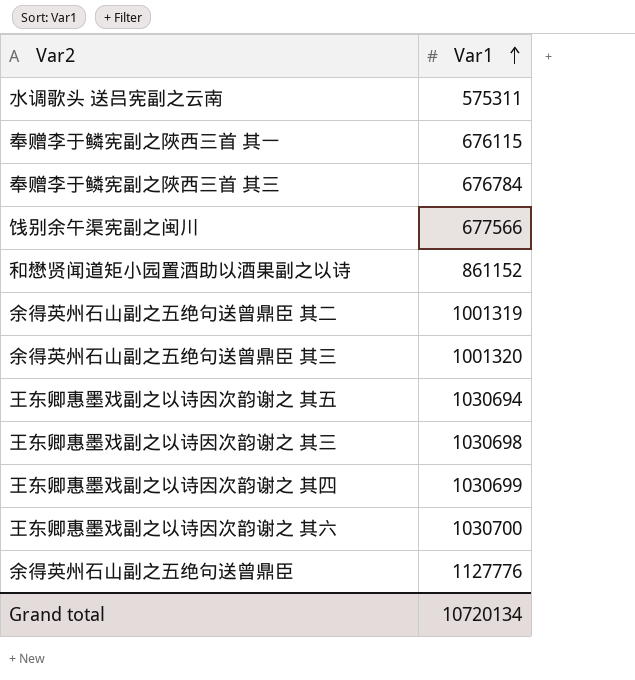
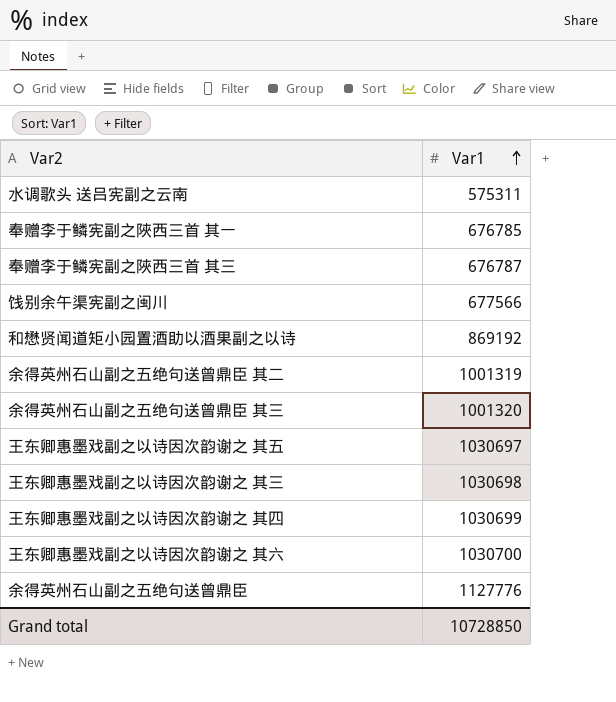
奉赠李于鳞宪副之陜西三首 其一 | Var1: 676115 -> 676785
奉赠李于鳞宪副之陜西三首 其三 | Var1: 676784 -> 676787
和懋贤闻道矩小园置酒助以酒果副之以诗 | Var1: 861152 -> 869192
王东卿惠墨戏副之以诗因次韵谢之 其五 | Var1: 1030694 -> 1030697
Grand total | Var1: 10720134 -> 10728850

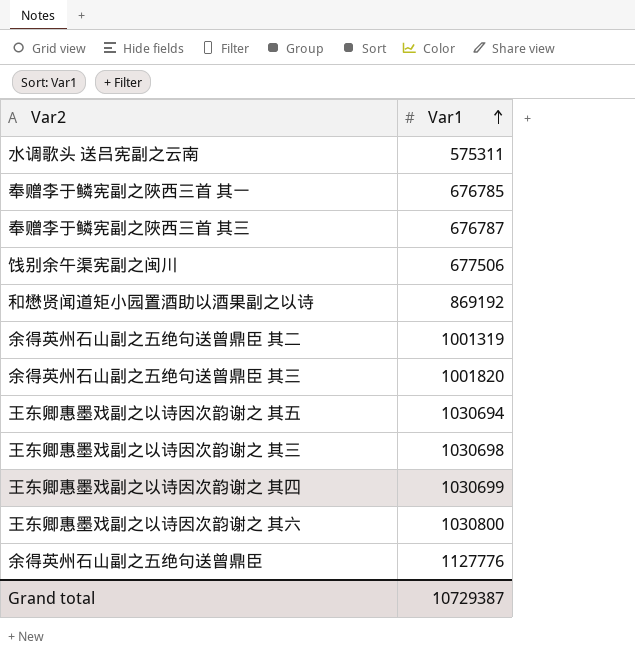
饯别余午渠宪副之闽川 | Var1: 677566 -> 677506
余得英州石山副之五绝句送曾鼎臣 其三 | Var1: 1001320 -> 1001820
王东卿惠墨戏副之以诗因次韵谢之 其五 | Var1: 1030697 -> 1030694
王东卿惠墨戏副之以诗因次韵谢之 其六 | Var1: 1030700 -> 1030800
Grand total | Var1: 10728850 -> 10729387

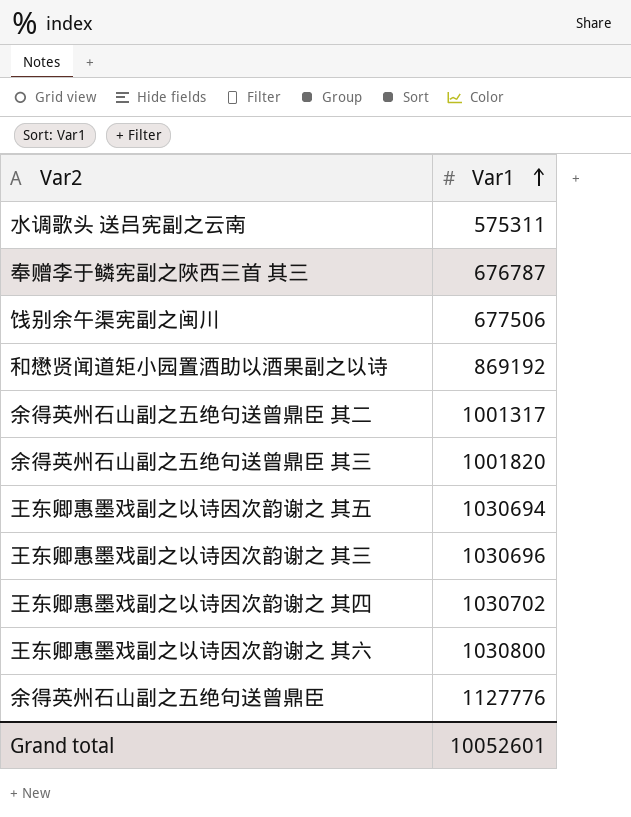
row 奉赠李于鳞宪副之陜西三首 其一: 676785 -> none
余得英州石山副之五绝句送曾鼎臣 其二 | Var1: 1001319 -> 1001317
王东卿惠墨戏副之以诗因次韵谢之 其三 | Var1: 1030698 -> 1030696
王东卿惠墨戏副之以诗因次韵谢之 其四 | Var1: 1030699 -> 1030702
Grand total | Var1: 10729387 -> 10052601

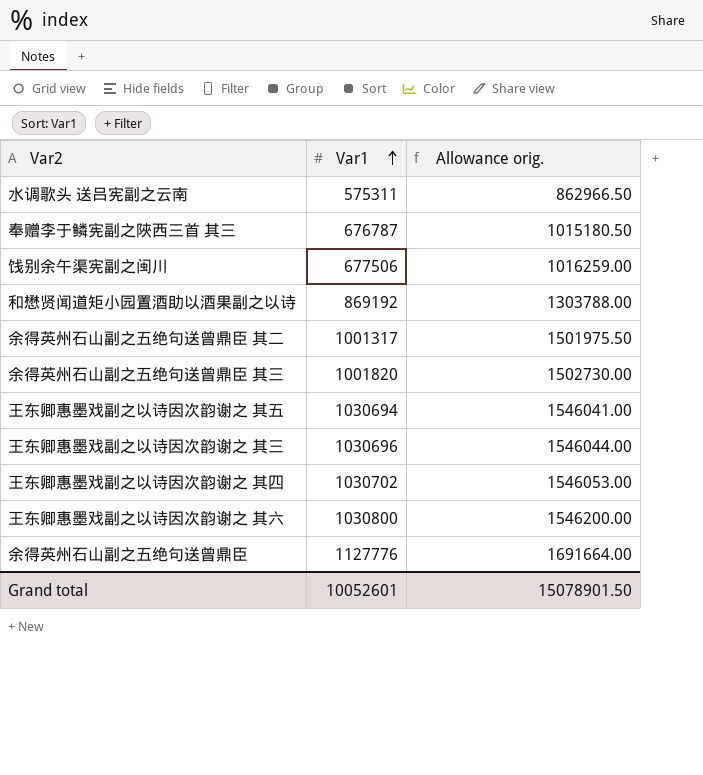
column Allowance orig. | formula: none -> [Var1] * 1.5

